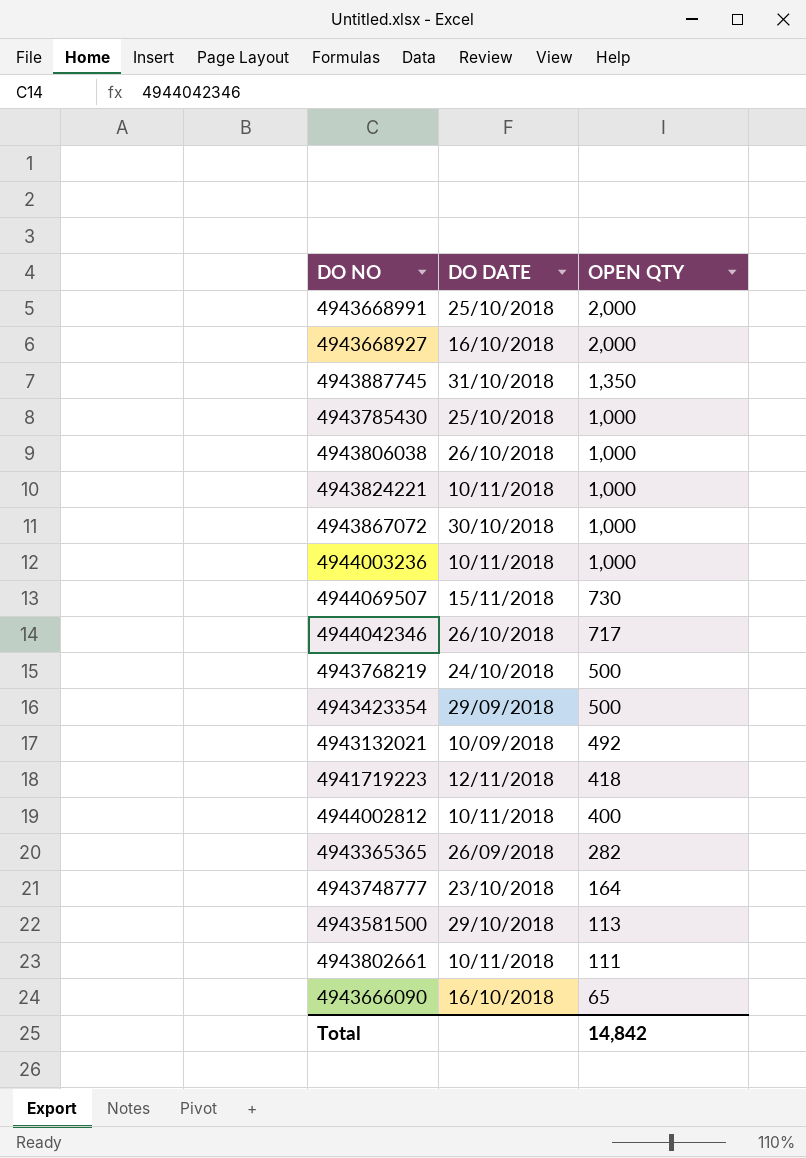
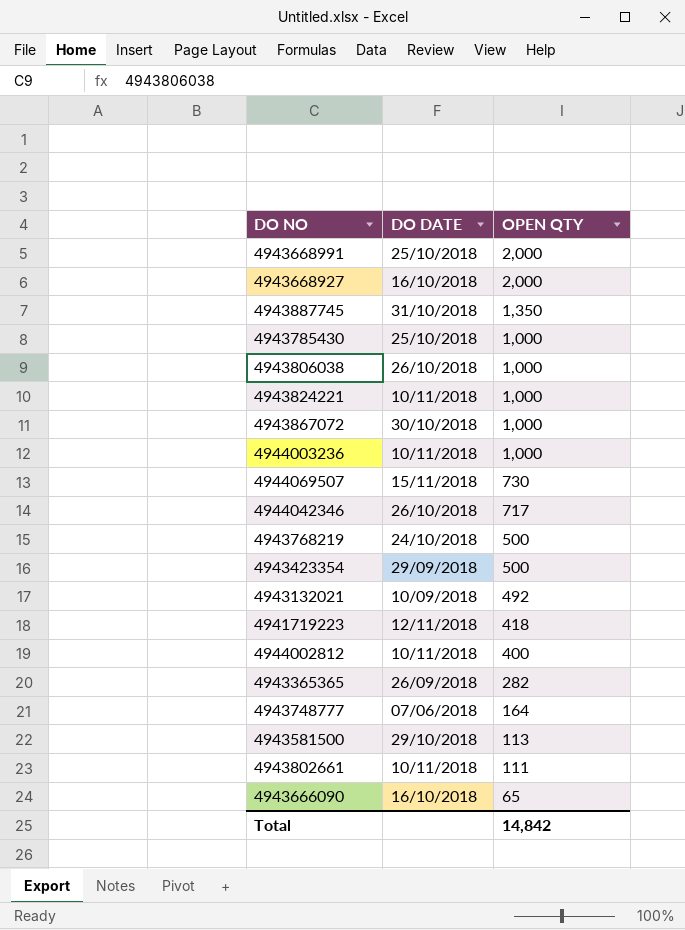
4943748777 | DO DATE: 23/10/2018 -> 07/06/2018

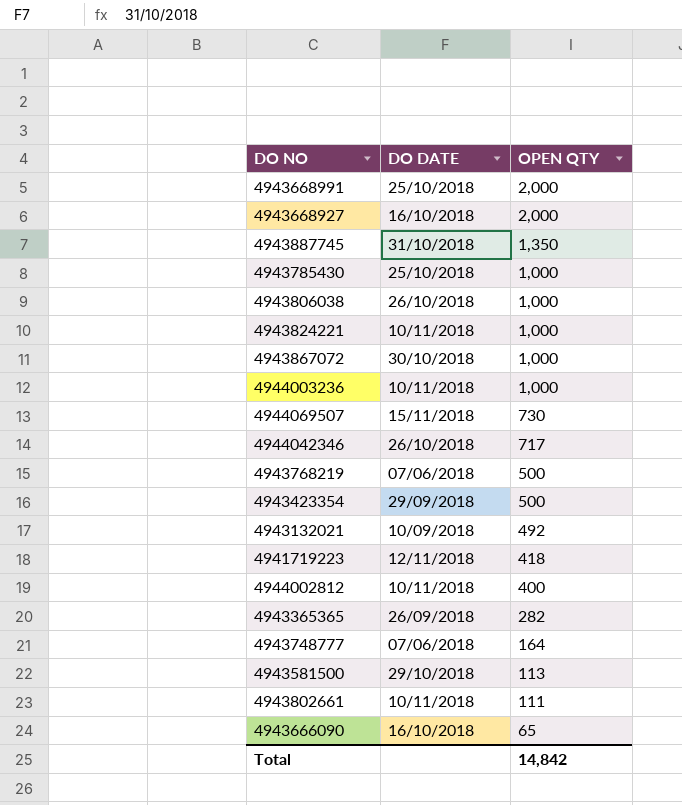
4943768219 | DO DATE: 24/10/2018 -> 07/06/2018

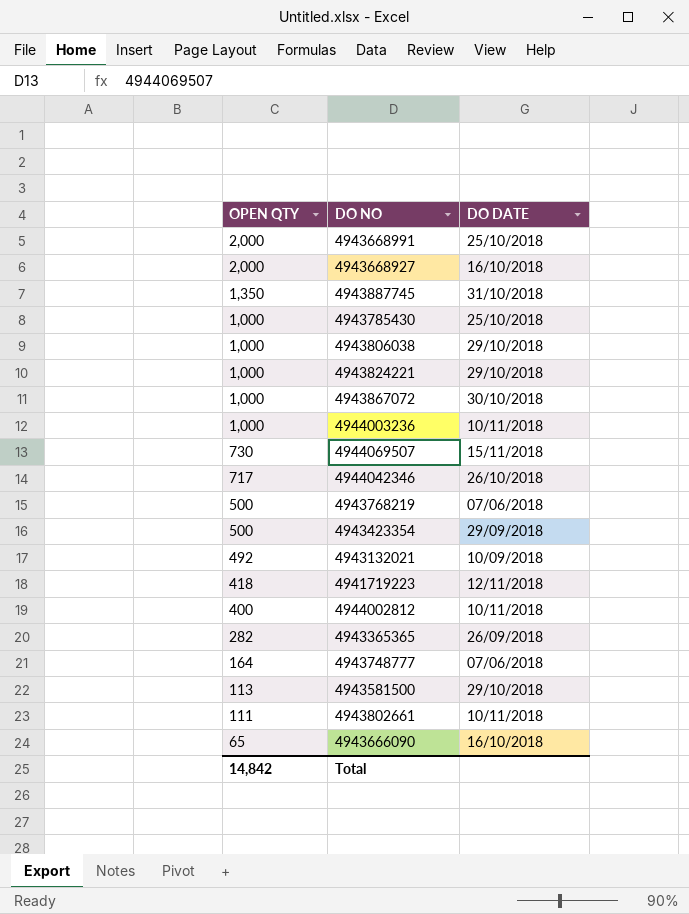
column OPEN QTY | position: 3 -> 1
4943806038 | DO DATE: 26/10/2018 -> 29/10/2018
4943824221 | DO DATE: 10/11/2018 -> 29/10/2018

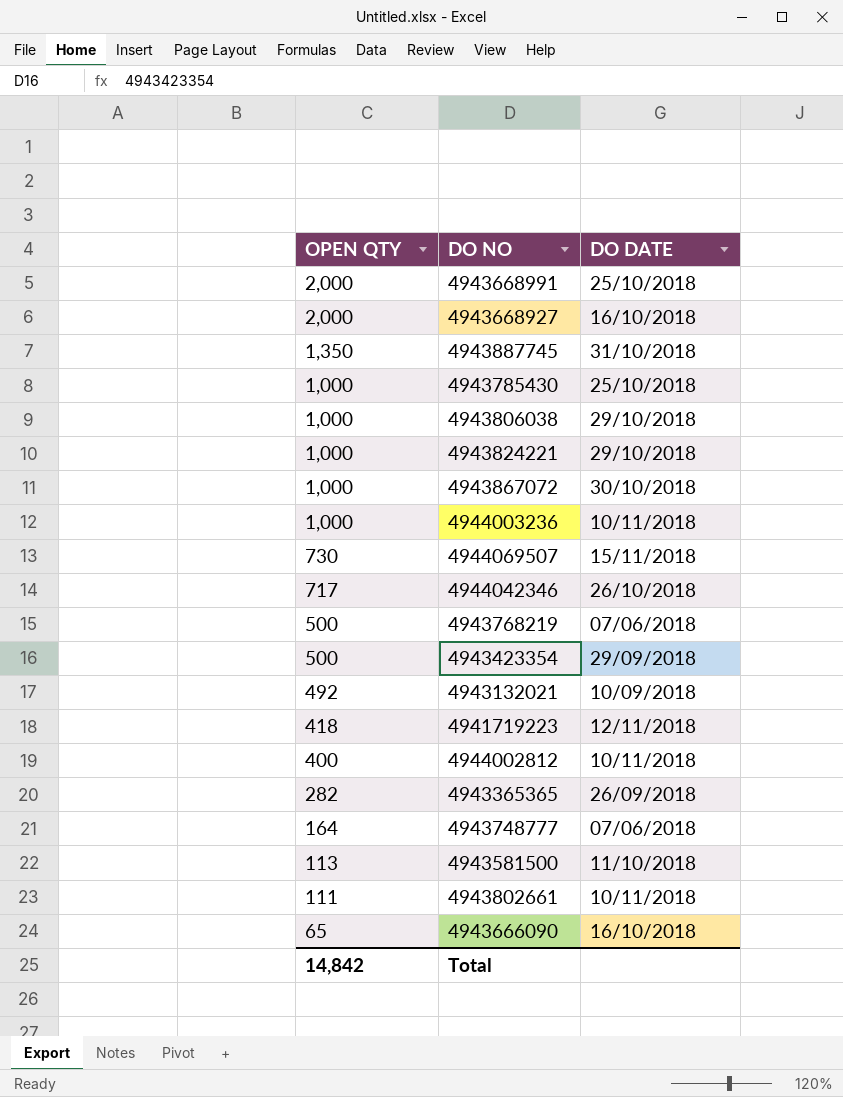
4943581500 | DO DATE: 29/10/2018 -> 11/10/2018

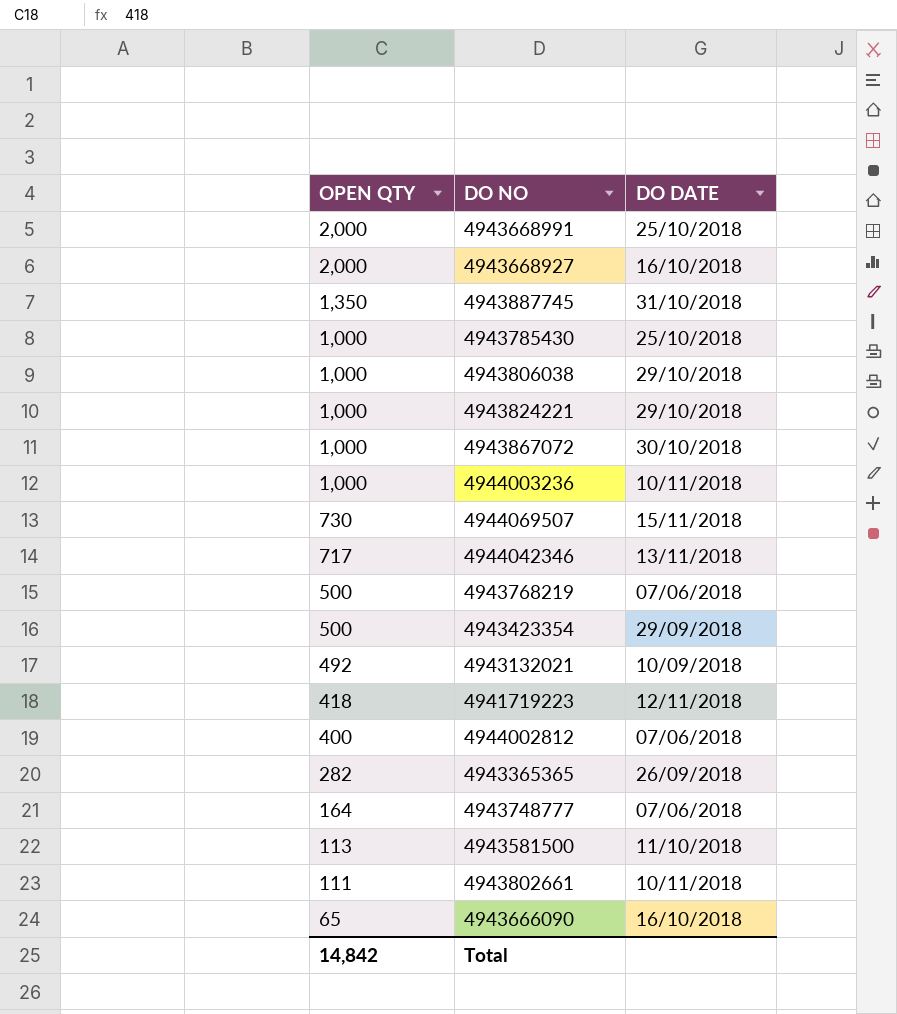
4944042346 | DO DATE: 26/10/2018 -> 13/11/2018
4944002812 | DO DATE: 10/11/2018 -> 07/06/2018

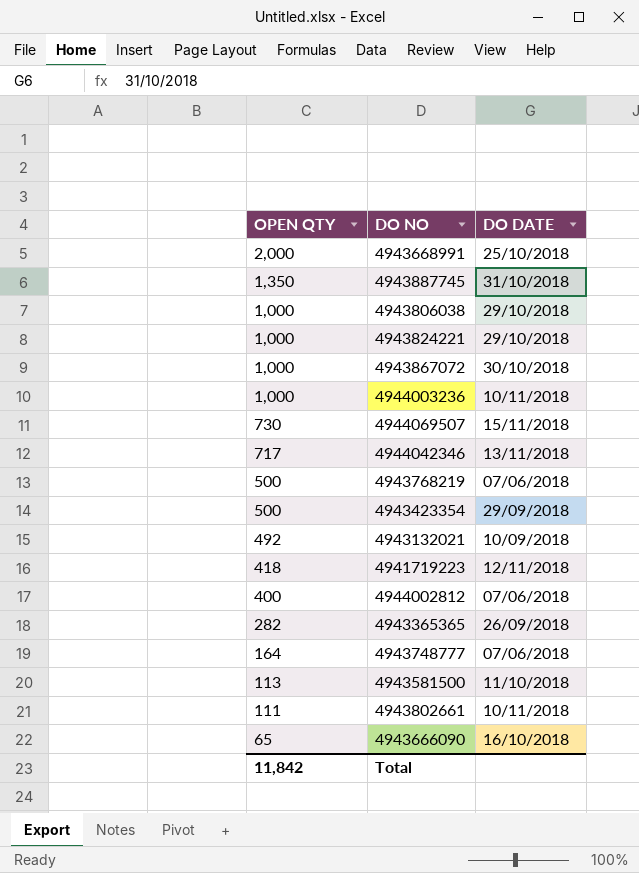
row 4943668927: 2,000 | 16/10/2018 -> none
row 4943785430: 1,000 | 25/10/2018 -> none
Total | OPEN QTY: 14,842 -> 11,842

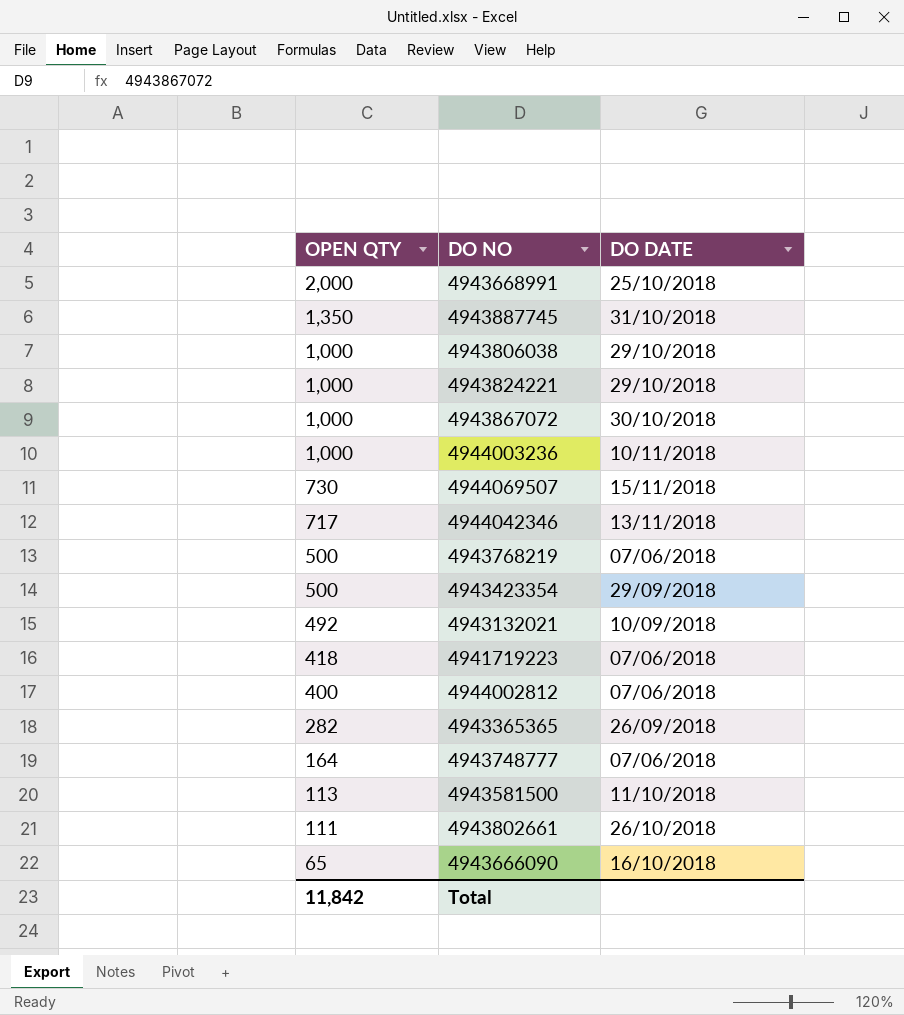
4941719223 | DO DATE: 12/11/2018 -> 07/06/2018
4943802661 | DO DATE: 10/11/2018 -> 26/10/2018

